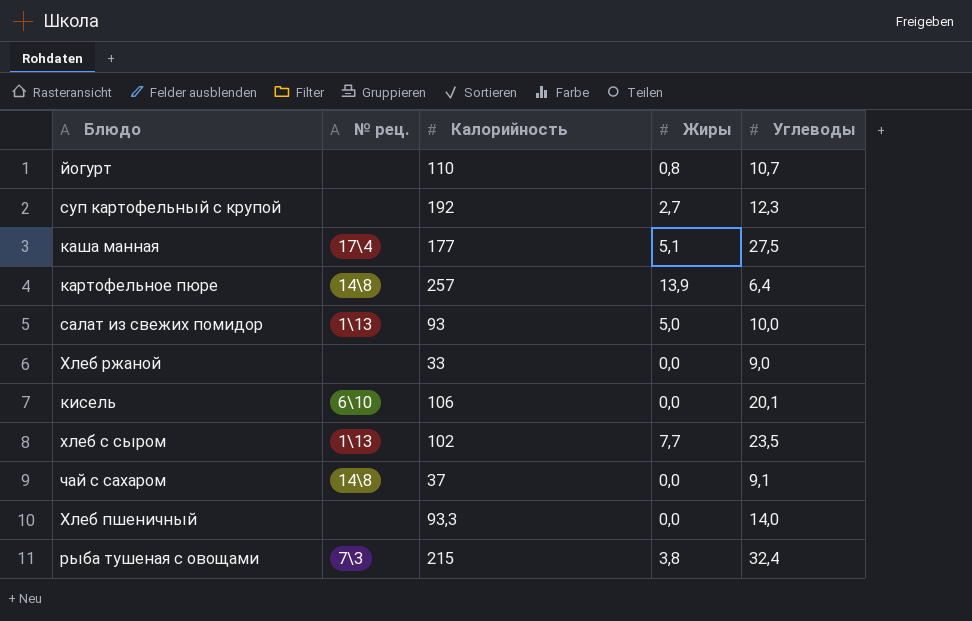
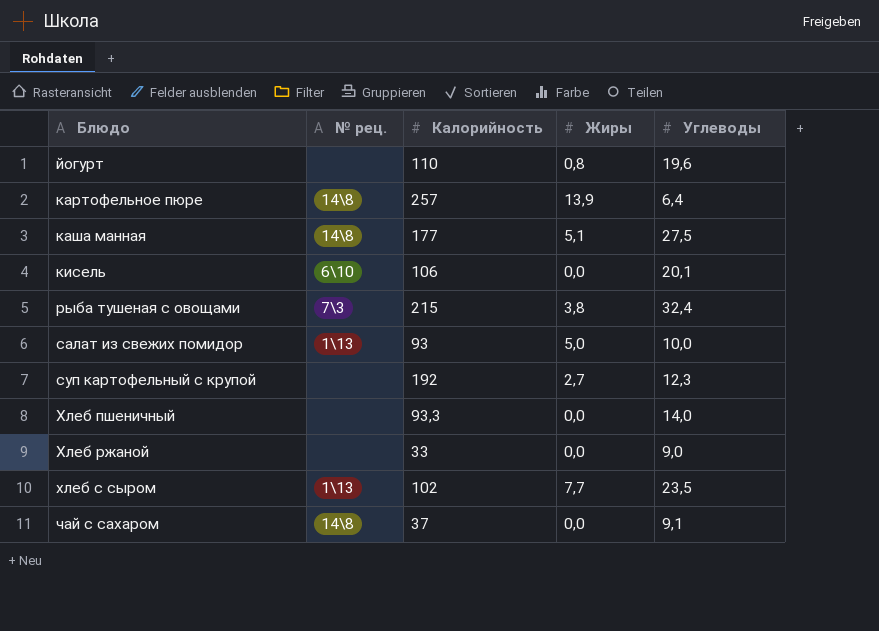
row order: none -> Блюдо ascending
йогурт | Углеводы: 10,7 -> 19,6
каша манная | № рец.: 17\4 -> 14\8

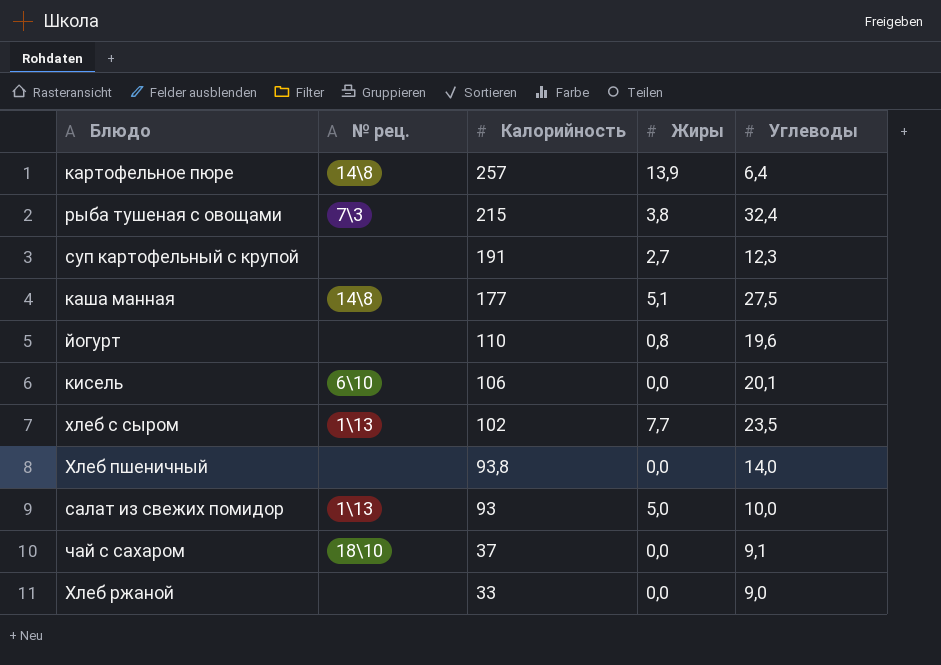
row order: Блюдо ascending -> Калорийность descending
суп картофельный с крупой | Калорийность: 192 -> 191
Хлеб пшеничный | Калорийность: 93,3 -> 93,8
чай с сахаром | № рец.: 14\8 -> 18\10

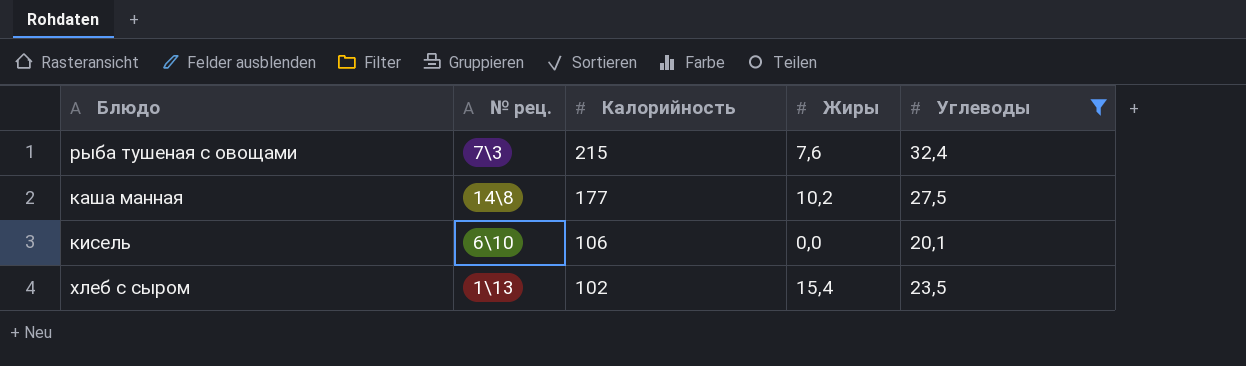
filter: none -> Углеводы >= 20,1
рыба тушеная с овощами | Жиры: 3,8 -> 7,6
каша манная | Жиры: 5,1 -> 10,2
хлеб с сыром | Жиры: 7,7 -> 15,4

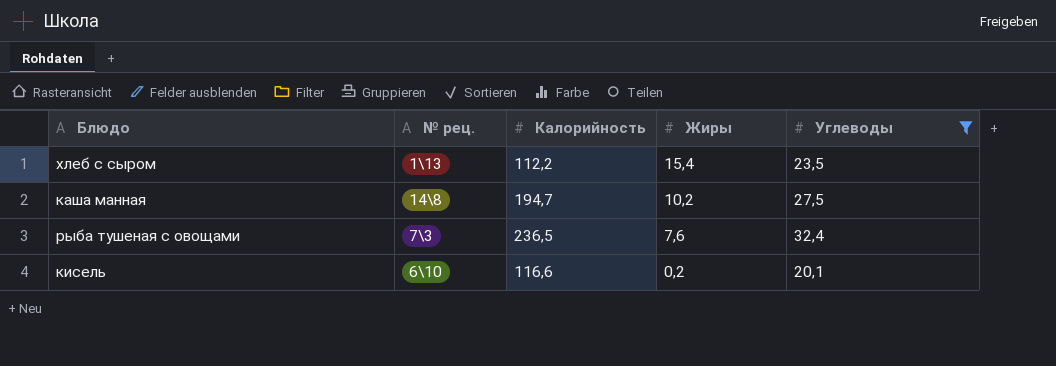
row order: Калорийность descending -> Жиры descending
хлеб с сыром | Калорийность: 102 -> 112,2
каша манная | Калорийность: 177 -> 194,7
рыба тушеная с овощами | Калорийность: 215 -> 236,5
кисель | Калорийность: 106 -> 116,6
кисель | Жиры: 0,0 -> 0,2

